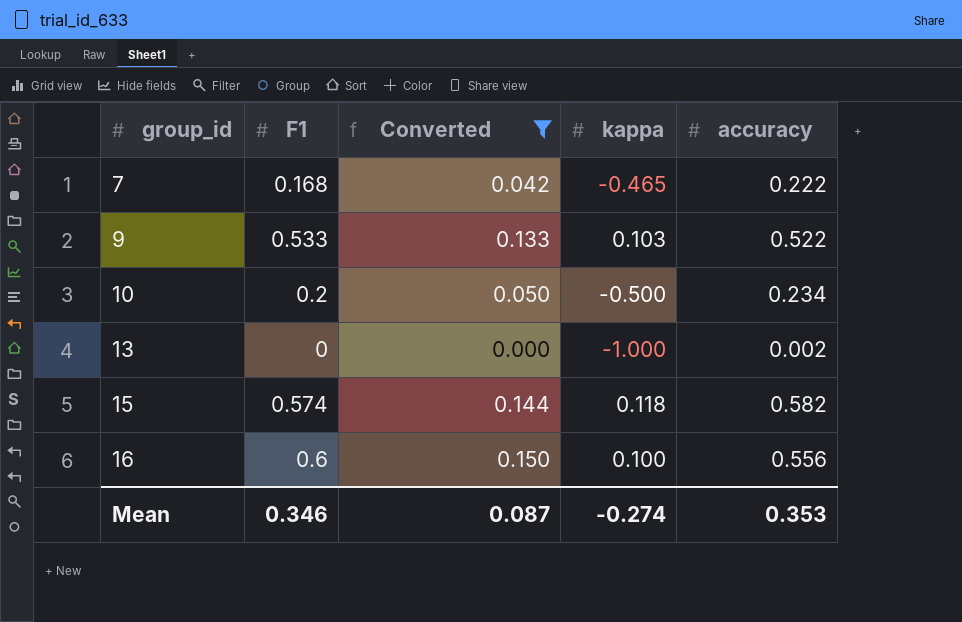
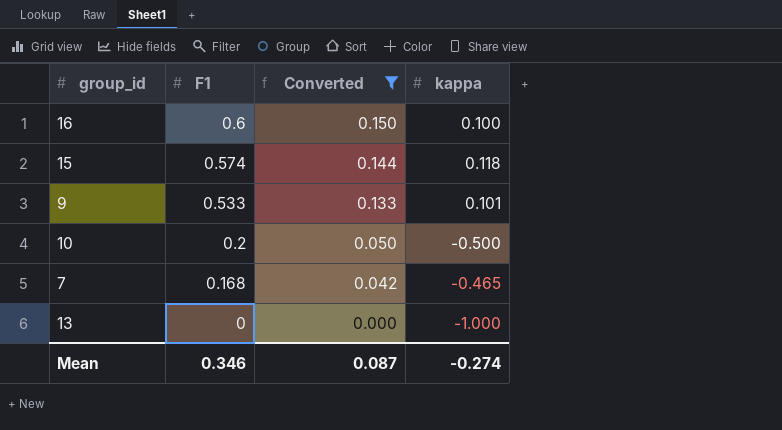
row order: group_id ascending -> F1 descending
column accuracy | position: 5 -> none
9 | kappa: 0.103 -> 0.101

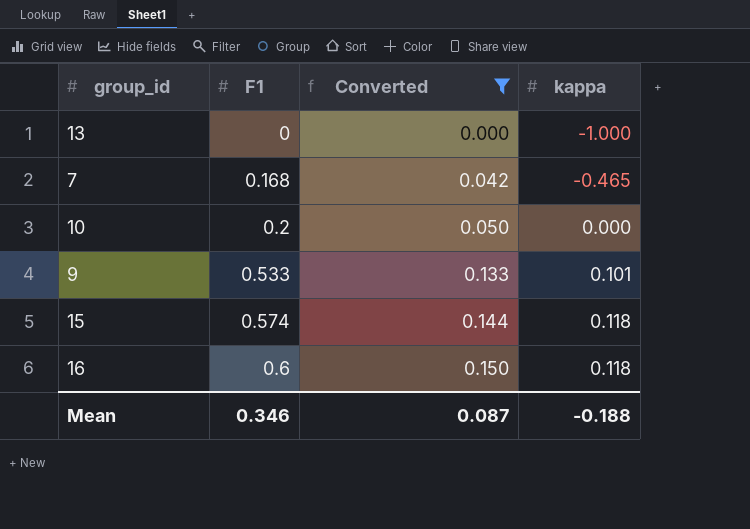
row order: F1 descending -> F1 ascending
10 | kappa: -0.500 -> 0.000
16 | kappa: 0.100 -> 0.118
Mean | kappa: -0.274 -> -0.188

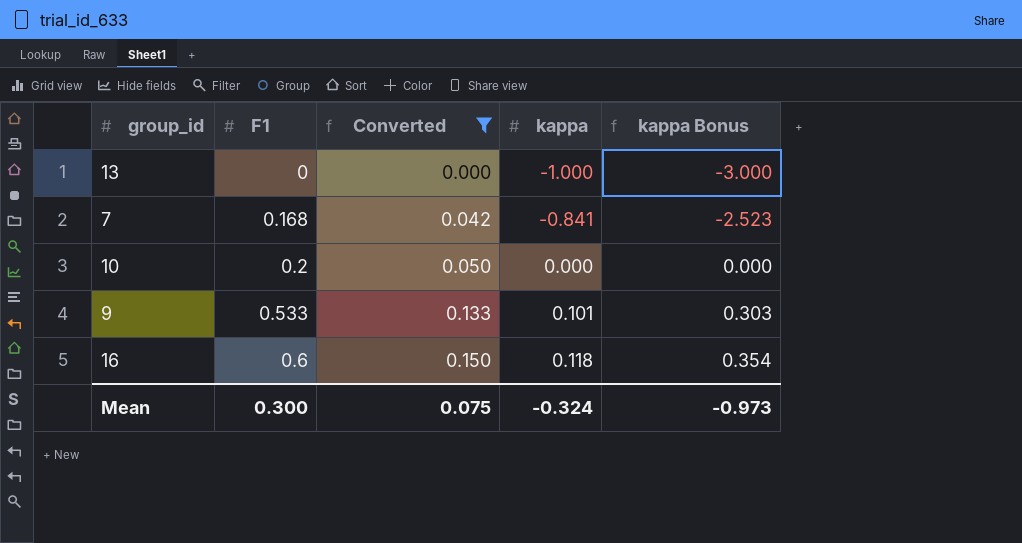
column kappa Bonus | formula: none -> [kappa] * 3
row 15: 0.574 | 0.144 | 0.118 -> none
7 | kappa: -0.465 -> -0.841
Mean | F1: 0.346 -> 0.300
Mean | Converted: 0.087 -> 0.075
Mean | kappa: -0.188 -> -0.324

